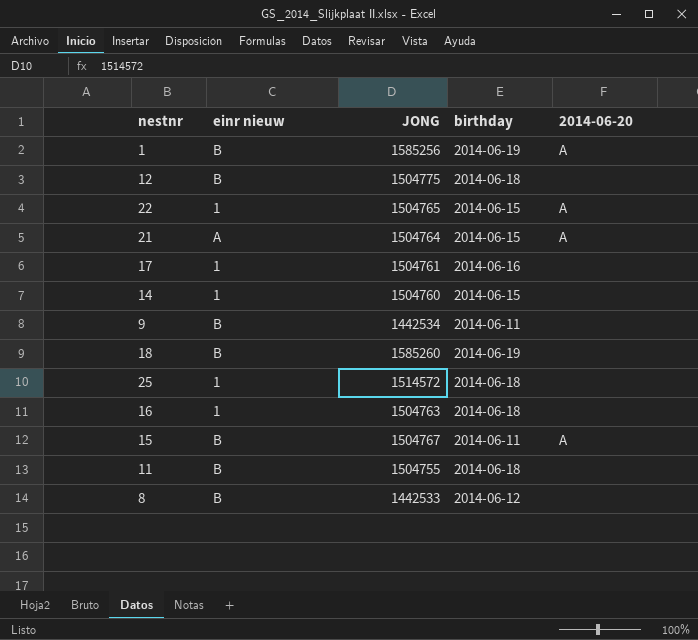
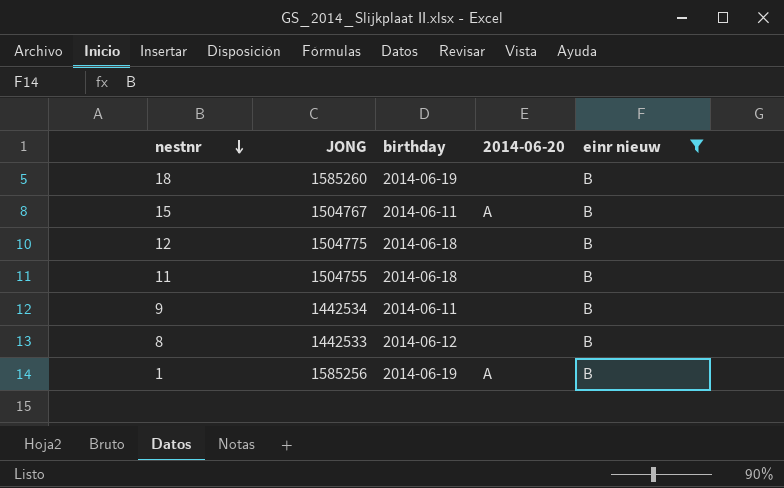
filter: none -> einr nieuw = B
row order: none -> nestnr descending
column einr nieuw | position: 2 -> 5

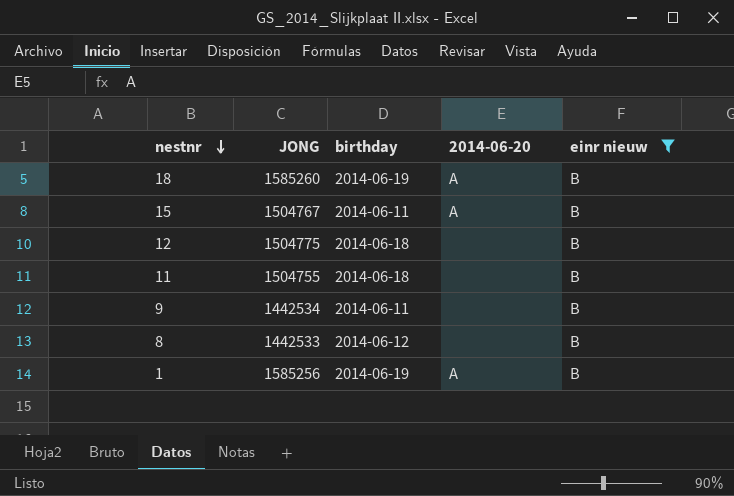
18 | 2014-06-20: none -> A

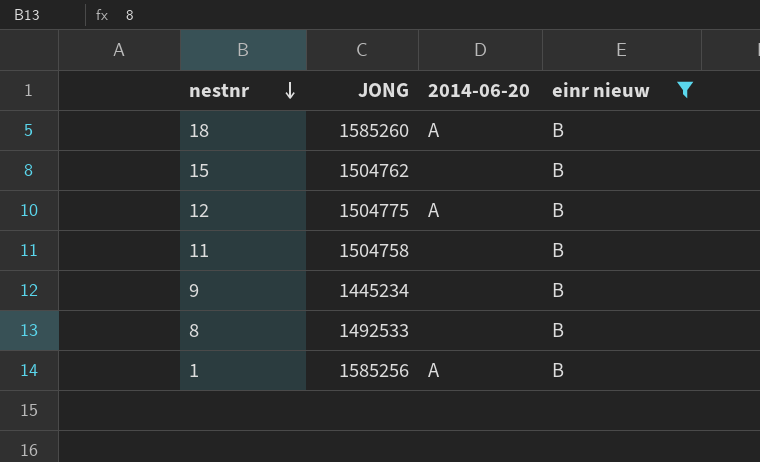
column birthday | position: 3 -> none
15 | JONG: 1504767 -> 1504762
15 | 2014-06-20: A -> none
12 | 2014-06-20: none -> A
11 | JONG: 1504755 -> 1504758
9 | JONG: 1442534 -> 1445234
8 | JONG: 1442533 -> 1492533

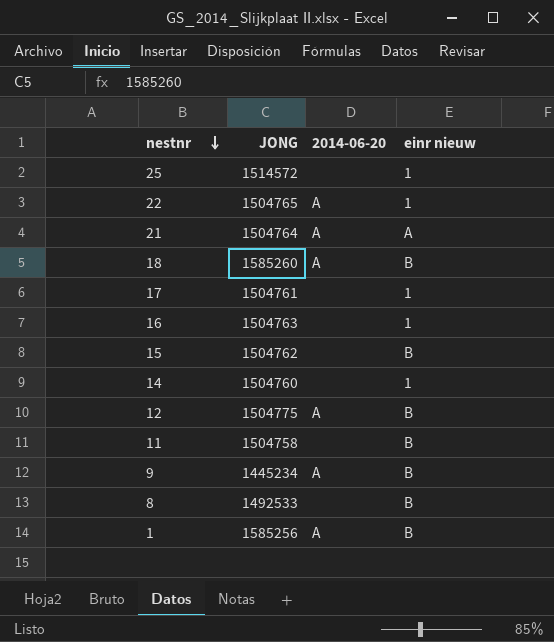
filter: einr nieuw = B -> none
9 | 2014-06-20: none -> A

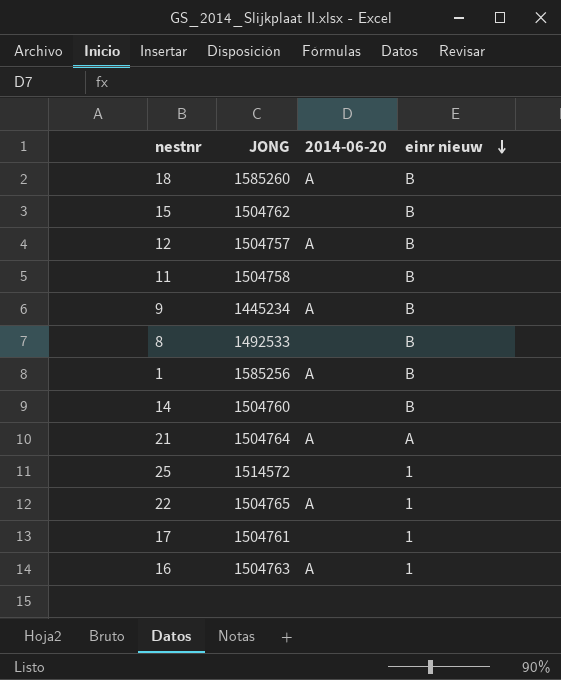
row order: nestnr descending -> einr nieuw descending
12 | JONG: 1504775 -> 1504757
14 | einr nieuw: 1 -> B
16 | 2014-06-20: none -> A

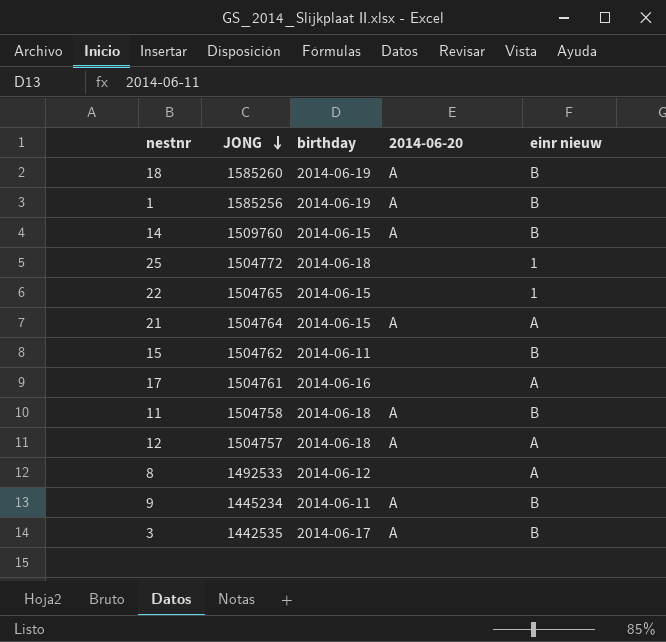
row order: einr nieuw descending -> JONG descending
column birthday | position: none -> 3
row 16: 1504763 | A | 1 -> none
14 | JONG: 1504760 -> 1509760
14 | 2014-06-20: none -> A
25 | JONG: 1514572 -> 1504772
22 | 2014-06-20: A -> none
17 | einr nieuw: 1 -> A
11 | 2014-06-20: none -> A
12 | einr nieuw: B -> A
8 | einr nieuw: B -> A
row 3: none -> 1442535 | 2014-06-17 | A | B

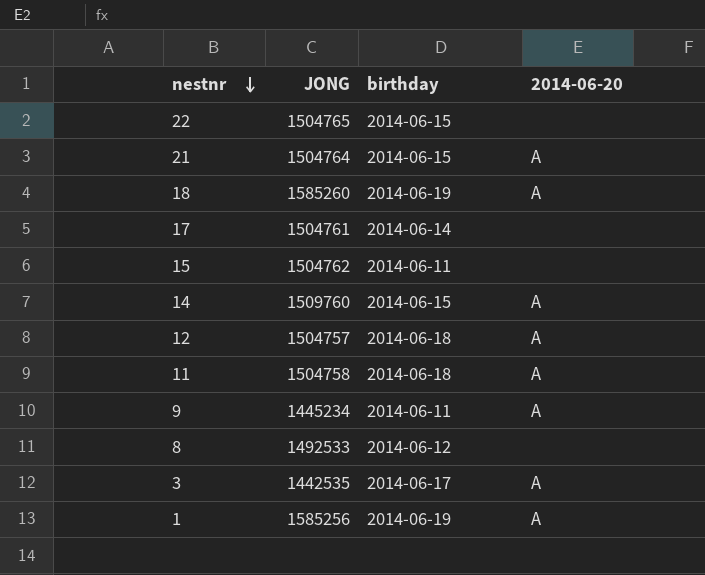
row order: JONG descending -> nestnr descending
column einr nieuw | position: 5 -> none
row 25: 1504772 | 2014-06-18 | none | 1 -> none
17 | birthday: 2014-06-16 -> 2014-06-14

